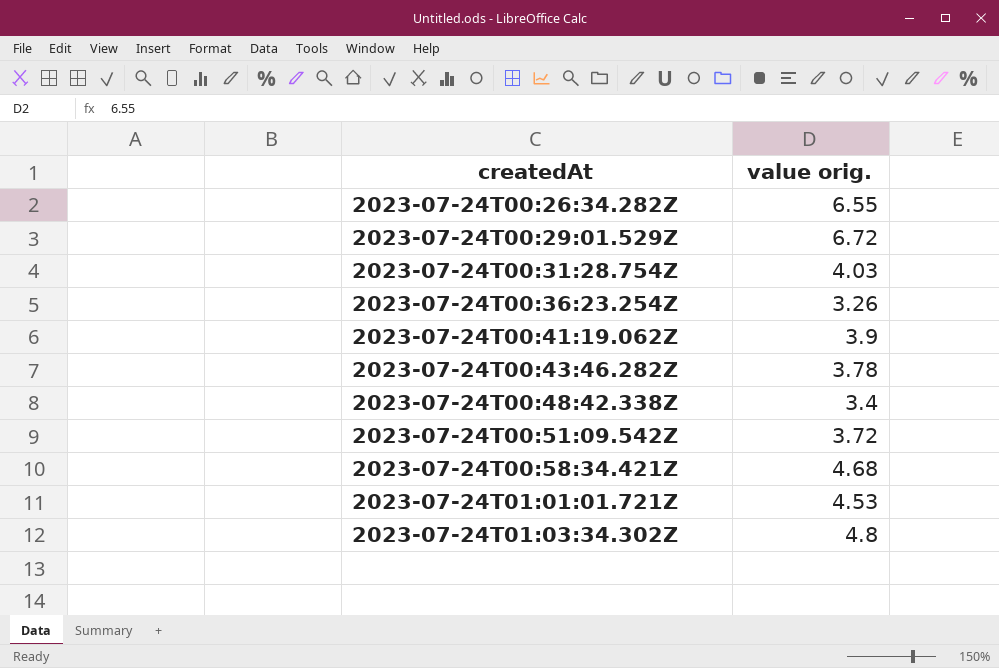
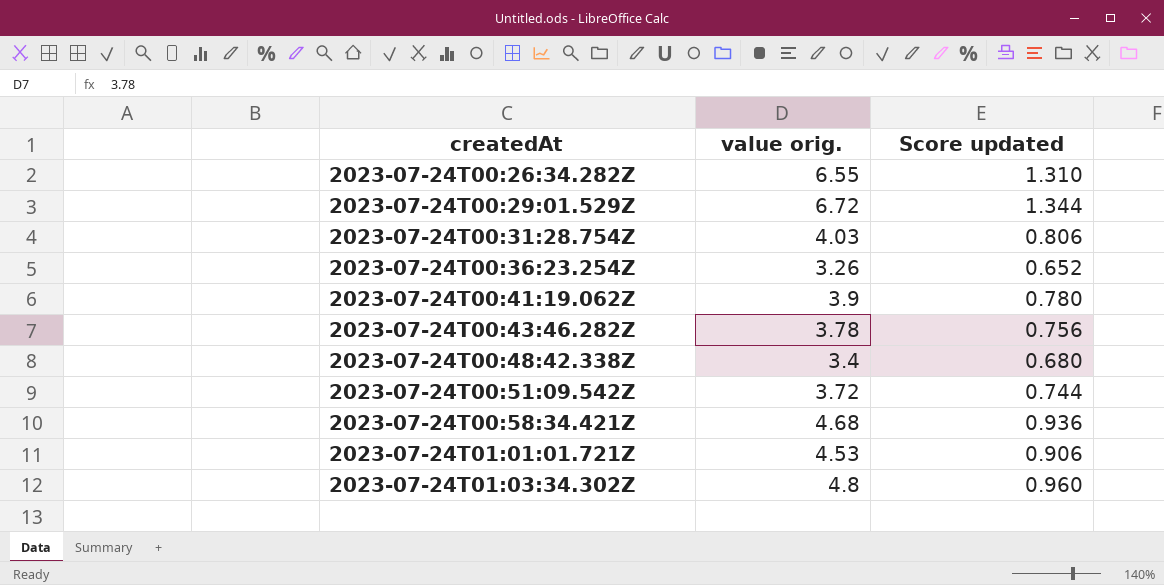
column Score updated | formula: none -> [value orig.] * 0.2

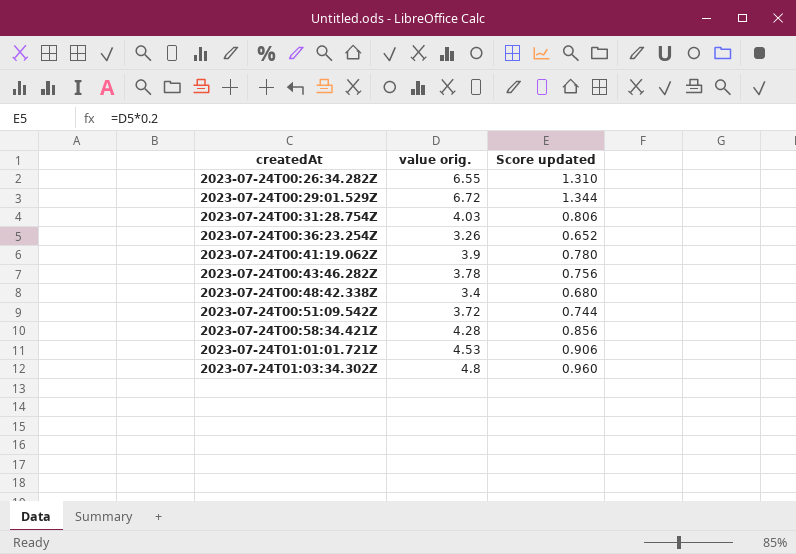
2023-07-24T00:58:34.421Z | value orig.: 4.68 -> 4.28
2023-07-24T00:58:34.421Z | Score updated: 0.936 -> 0.856

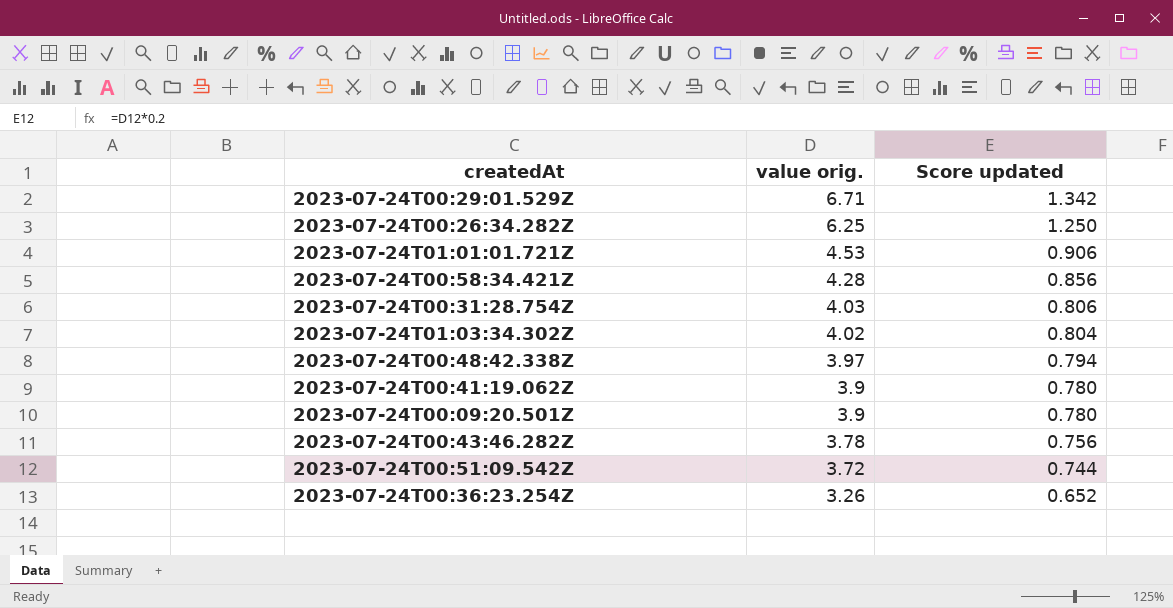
row order: createdAt ascending -> value orig. descending
2023-07-24T00:29:01.529Z | value orig.: 6.72 -> 6.71
2023-07-24T00:29:01.529Z | Score updated: 1.344 -> 1.342
2023-07-24T00:26:34.282Z | value orig.: 6.55 -> 6.25
2023-07-24T00:26:34.282Z | Score updated: 1.310 -> 1.250
2023-07-24T01:03:34.302Z | value orig.: 4.8 -> 4.02
2023-07-24T01:03:34.302Z | Score updated: 0.960 -> 0.804
2023-07-24T00:48:42.338Z | value orig.: 3.4 -> 3.97
2023-07-24T00:48:42.338Z | Score updated: 0.680 -> 0.794
row 2023-07-24T00:09:20.501Z: none -> 3.9 | 0.780

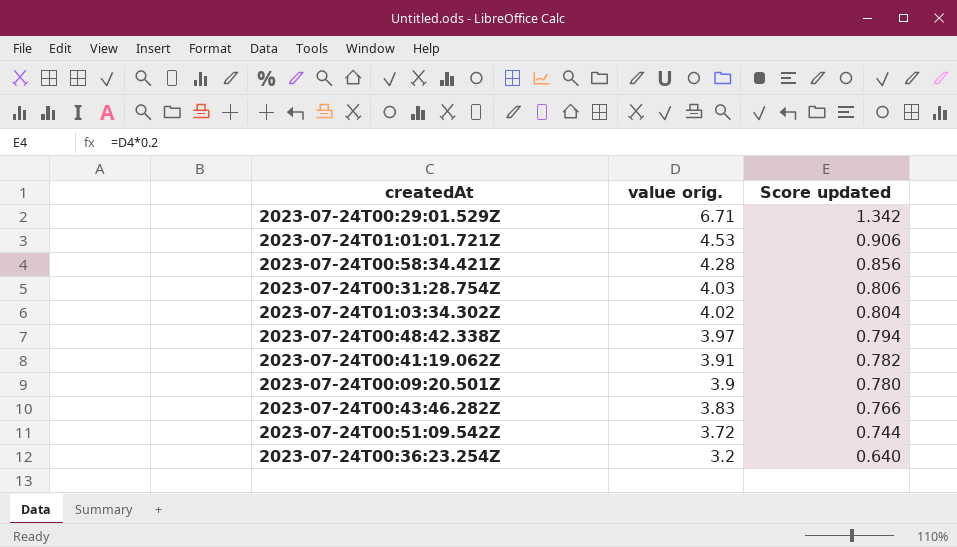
row 2023-07-24T00:26:34.282Z: 6.25 | 1.250 -> none
2023-07-24T00:41:19.062Z | value orig.: 3.9 -> 3.91
2023-07-24T00:41:19.062Z | Score updated: 0.780 -> 0.782
2023-07-24T00:43:46.282Z | value orig.: 3.78 -> 3.83
2023-07-24T00:43:46.282Z | Score updated: 0.756 -> 0.766
2023-07-24T00:36:23.254Z | value orig.: 3.26 -> 3.2
2023-07-24T00:36:23.254Z | Score updated: 0.652 -> 0.640

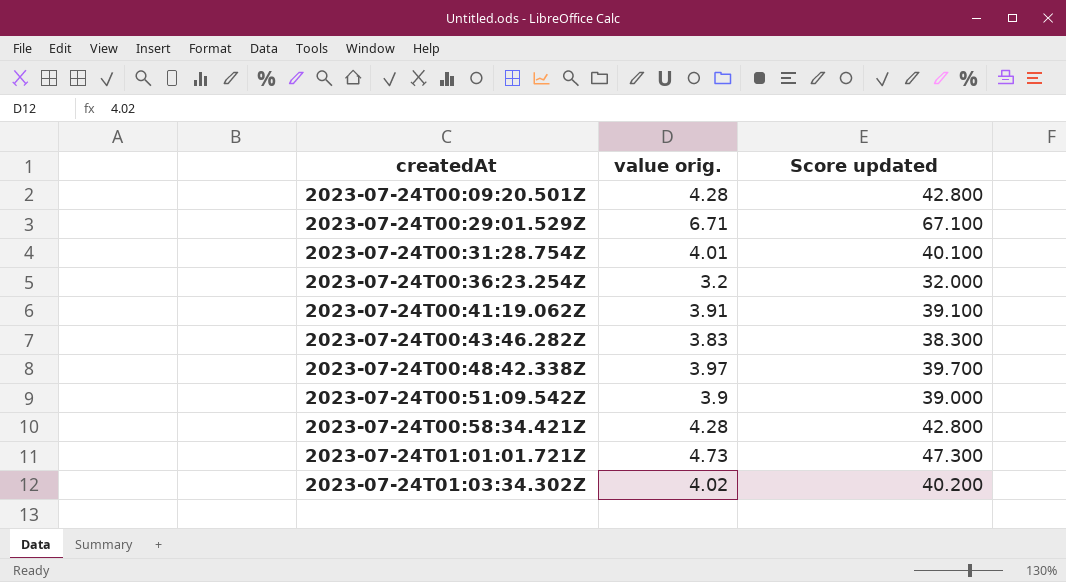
row order: value orig. descending -> createdAt ascending
column Score updated | formula: [value orig.] * 0.2 -> [value orig.] * 10
2023-07-24T00:09:20.501Z | value orig.: 3.9 -> 4.28
2023-07-24T00:31:28.754Z | value orig.: 4.03 -> 4.01
2023-07-24T00:51:09.542Z | value orig.: 3.72 -> 3.9
2023-07-24T01:01:01.721Z | value orig.: 4.53 -> 4.73

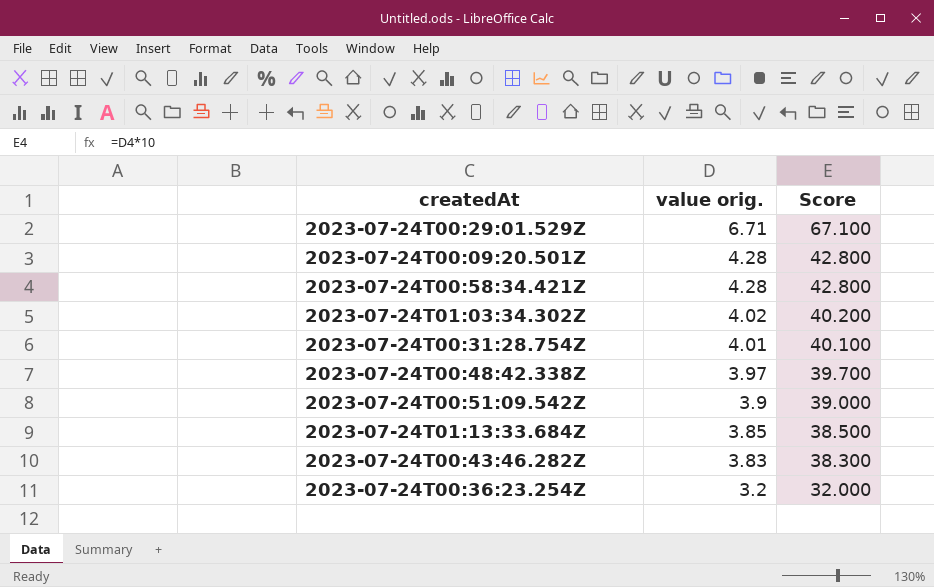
row order: createdAt ascending -> value orig. descending
column name: Score updated -> Score
row 2023-07-24T00:41:19.062Z: 3.91 | 39.100 -> none
row 2023-07-24T01:01:01.721Z: 4.73 | 47.300 -> none
row 2023-07-24T01:13:33.684Z: none -> 3.85 | 38.500

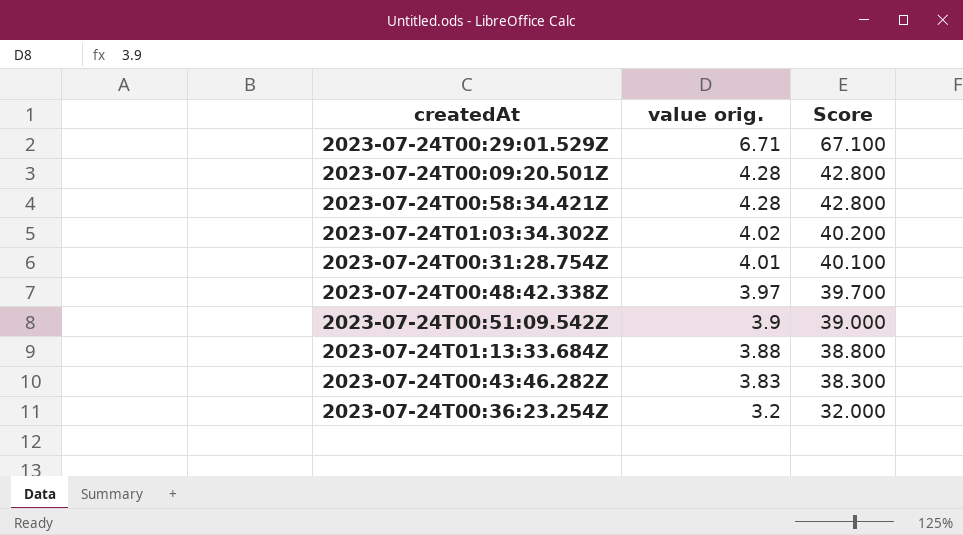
2023-07-24T01:13:33.684Z | value orig.: 3.85 -> 3.88
2023-07-24T01:13:33.684Z | Score: 38.500 -> 38.800

